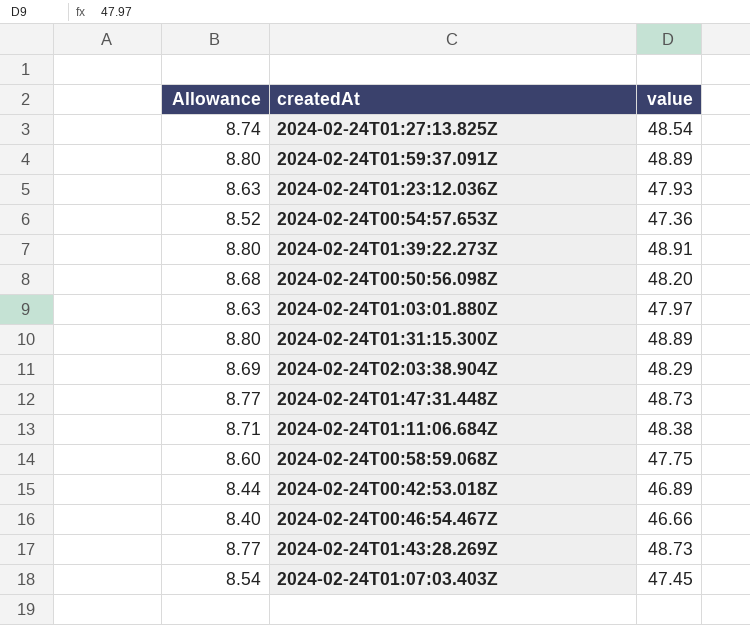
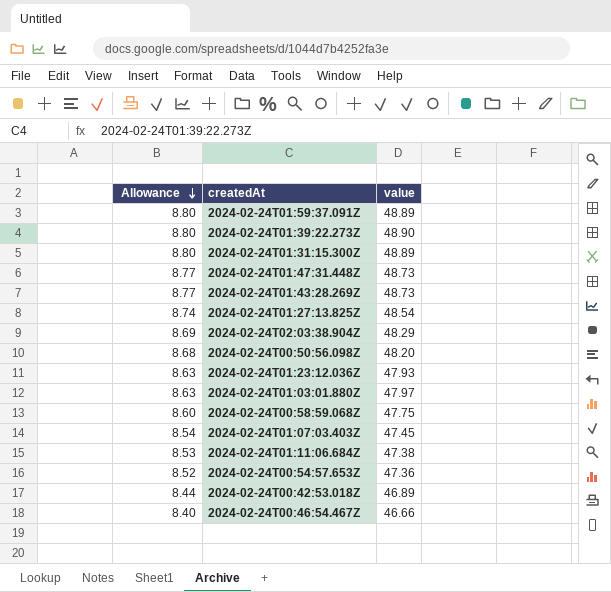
row order: none -> Allowance descending
2024-02-24T01:39:22.273Z | value: 48.91 -> 48.90
2024-02-24T01:11:06.684Z | Allowance: 8.71 -> 8.53
2024-02-24T01:11:06.684Z | value: 48.38 -> 47.38

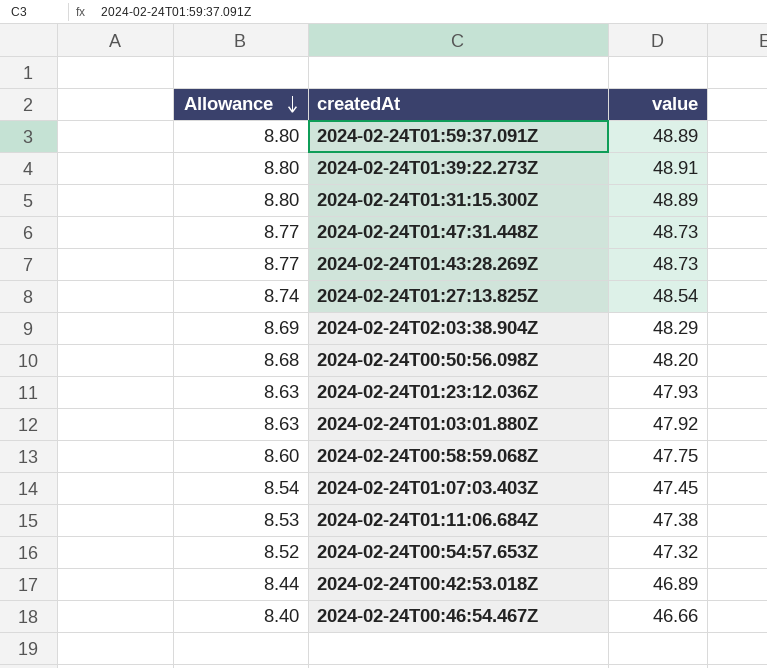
2024-02-24T01:39:22.273Z | value: 48.90 -> 48.91
2024-02-24T01:03:01.880Z | value: 47.97 -> 47.92
2024-02-24T00:54:57.653Z | value: 47.36 -> 47.32

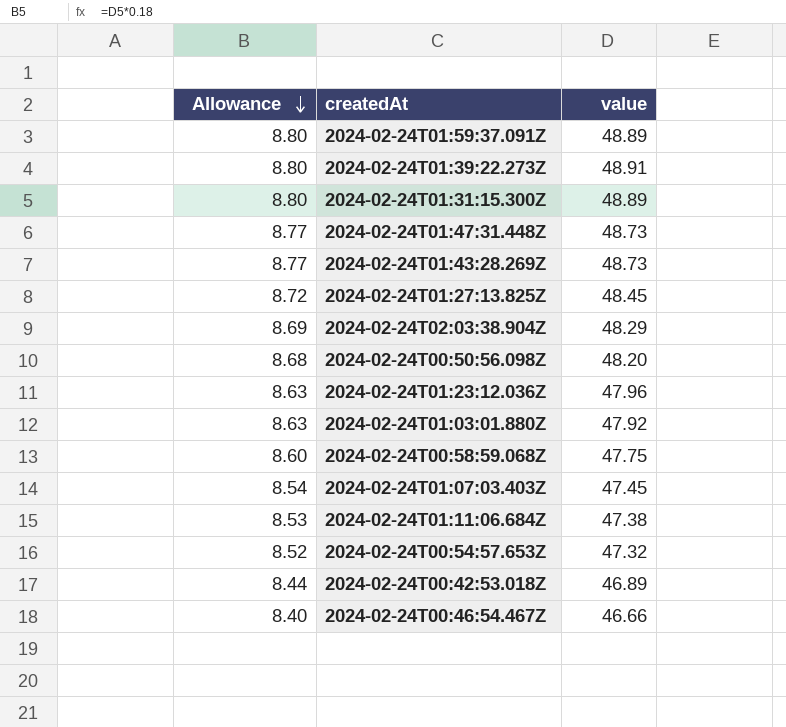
2024-02-24T01:27:13.825Z | Allowance: 8.74 -> 8.72
2024-02-24T01:27:13.825Z | value: 48.54 -> 48.45
2024-02-24T01:23:12.036Z | value: 47.93 -> 47.96

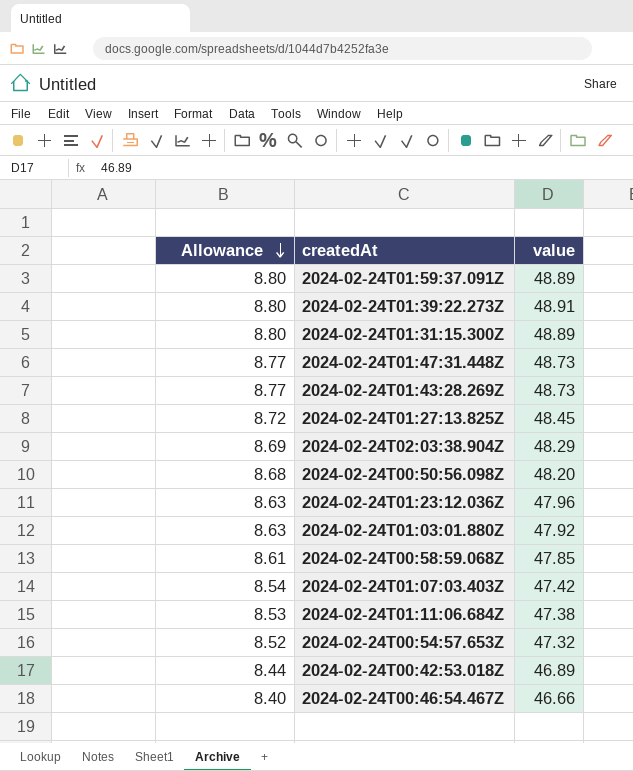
2024-02-24T00:58:59.068Z | Allowance: 8.60 -> 8.61
2024-02-24T00:58:59.068Z | value: 47.75 -> 47.85
2024-02-24T01:07:03.403Z | value: 47.45 -> 47.42

